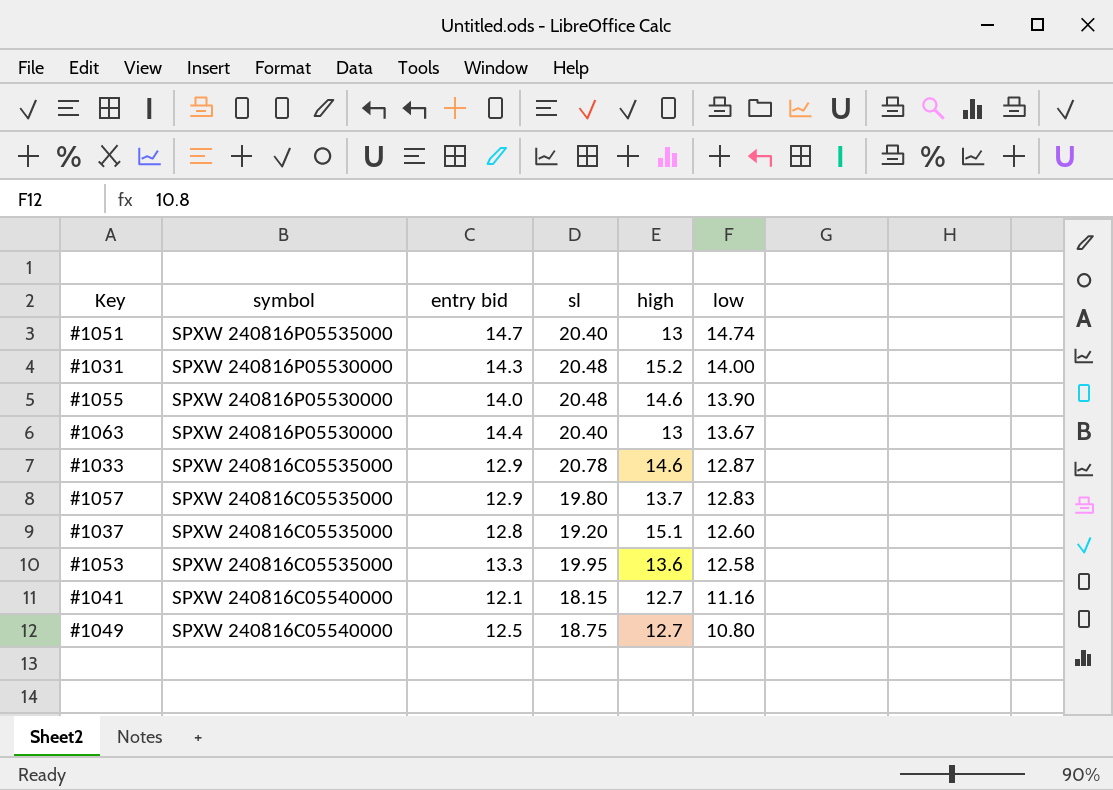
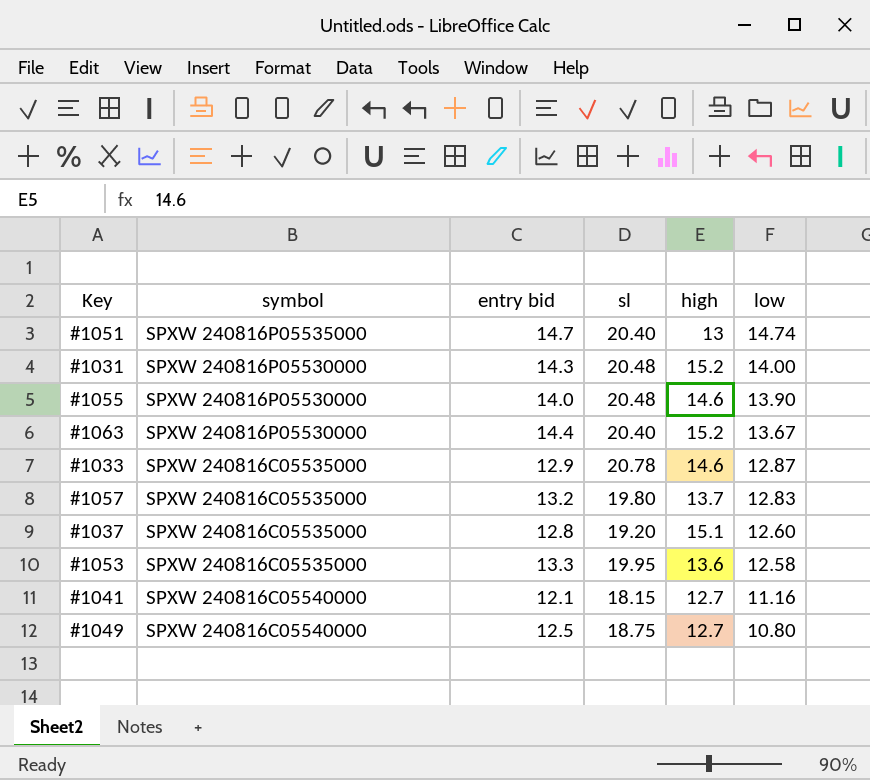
#1063 | high: 13 -> 15.2
#1057 | entry bid: 12.9 -> 13.2

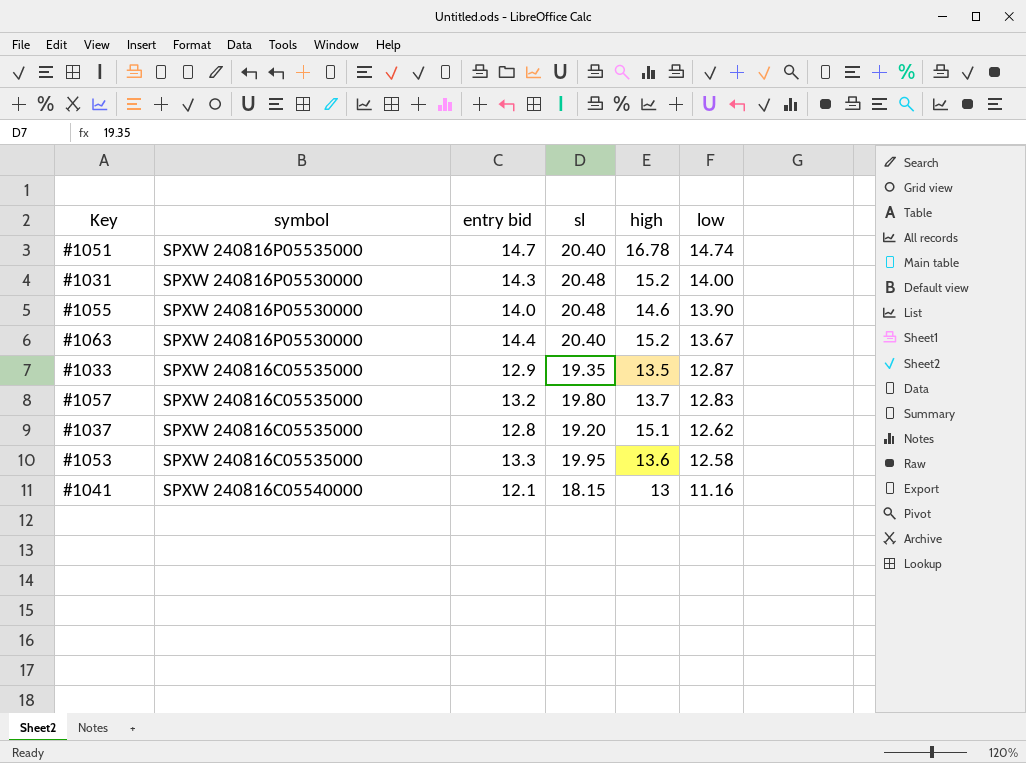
row #1049: SPXW 240816C05540000 | 12.5 | 18.75 | 12.7 | 10.80 -> none
#1051 | high: 13 -> 16.78
#1033 | sl: 20.78 -> 19.35
#1033 | high: 14.6 -> 13.5
#1037 | low: 12.60 -> 12.62
#1041 | high: 12.7 -> 13

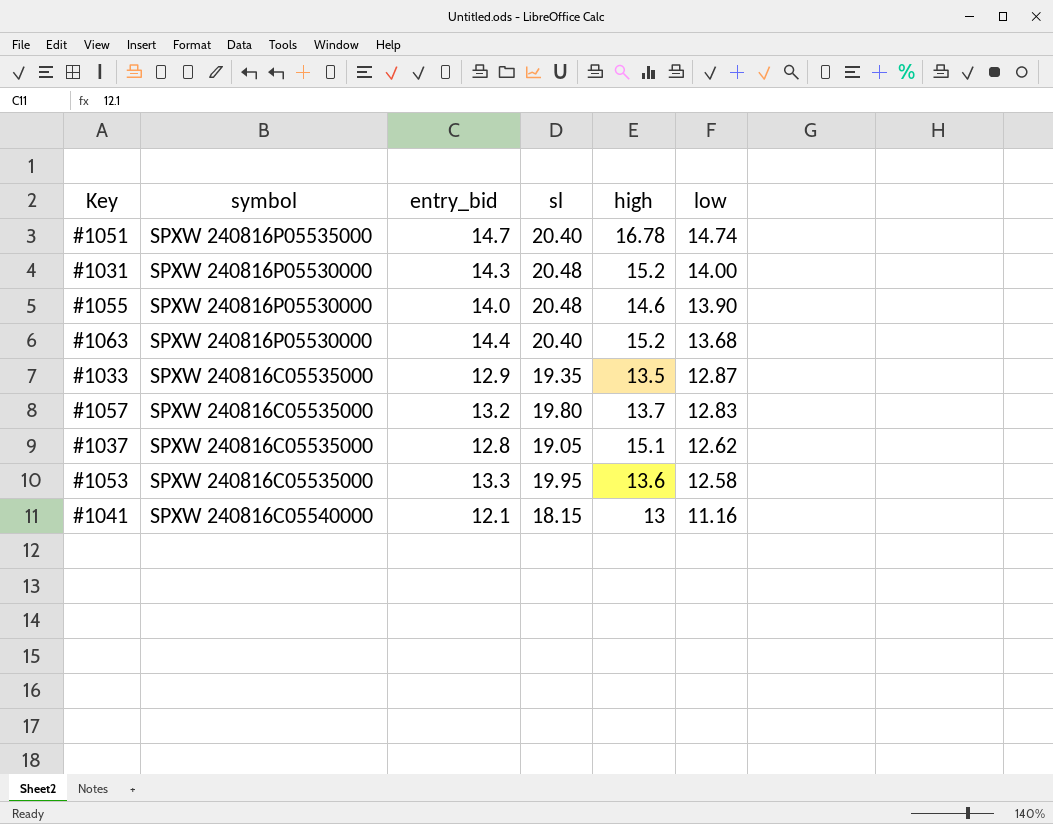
column name: entry bid -> entry_bid
#1063 | low: 13.67 -> 13.68
#1037 | sl: 19.20 -> 19.05

